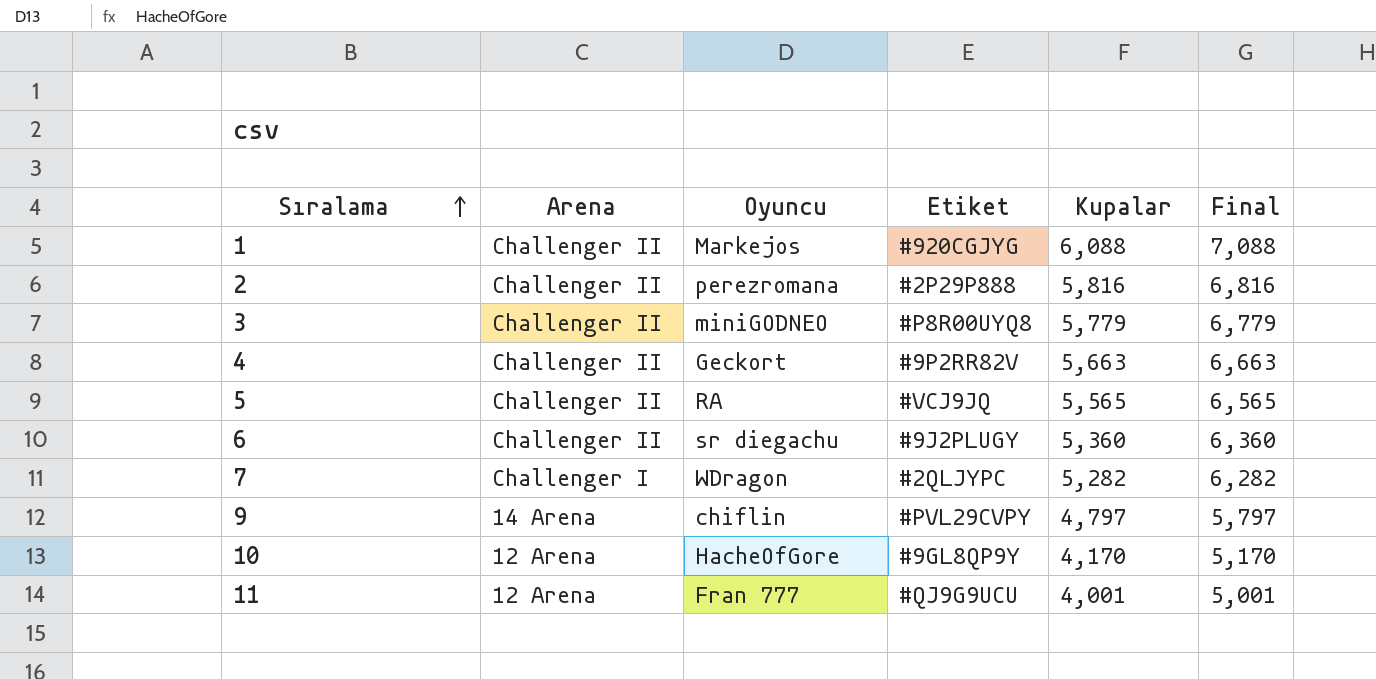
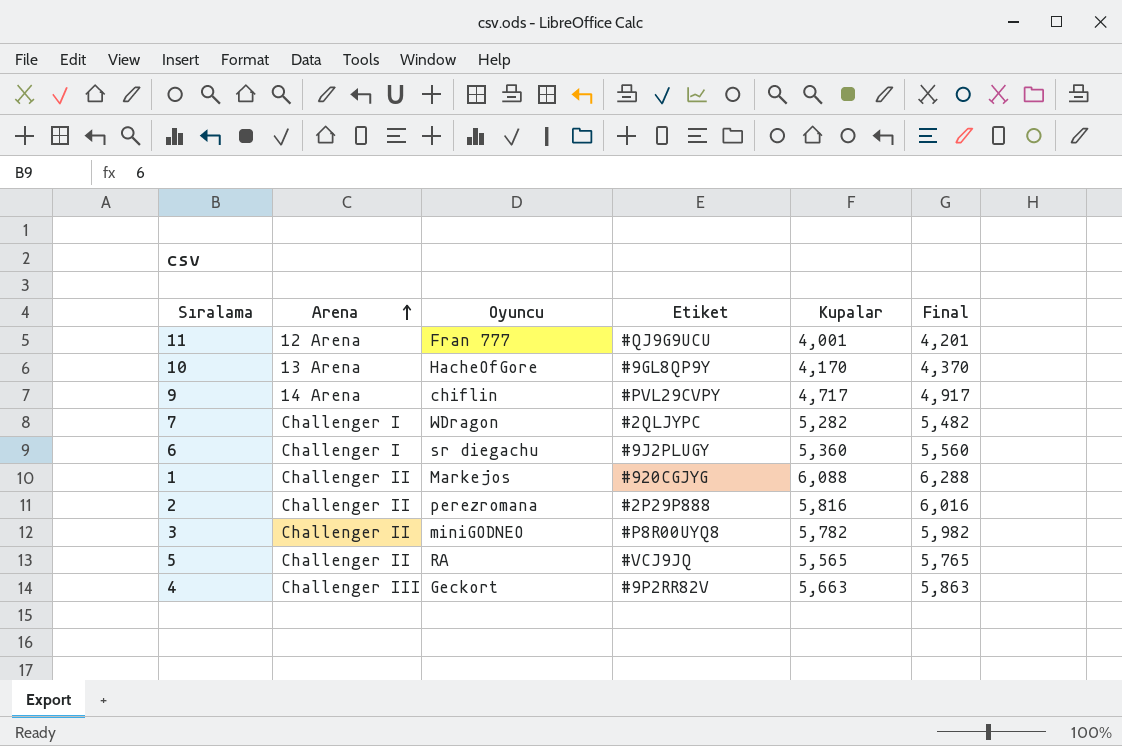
row order: Sıralama ascending -> Arena ascending
column Final | formula: [Kupalar] + 1000 -> [Kupalar] + 200
10 | Arena: 12 Arena -> 13 Arena
9 | Kupalar: 4,797 -> 4,717
6 | Arena: Challenger II -> Challenger I
3 | Kupalar: 5,779 -> 5,782
4 | Arena: Challenger II -> Challenger III

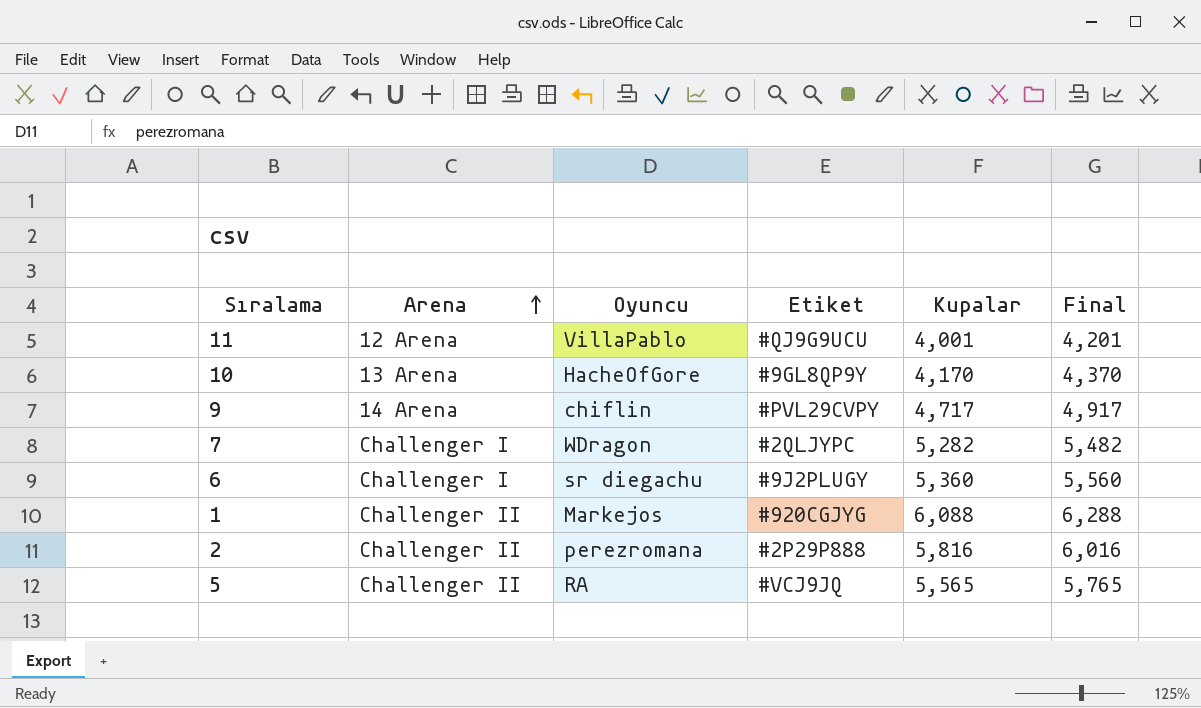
row 3: Challenger II | miniGODNEO | #P8R00UYQ8 | 5,782 | 5,982 -> none
row 4: Challenger III | Geckort | #9P2RR82V | 5,663 | 5,863 -> none
11 | Oyuncu: Fran 777 -> VillaPablo

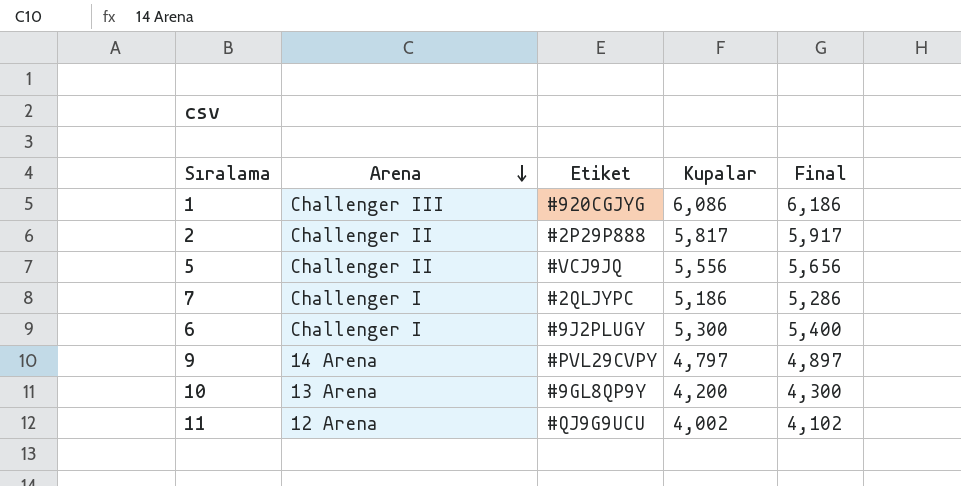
row order: Arena ascending -> Arena descending
column Oyuncu | position: 3 -> none
column Final | formula: [Kupalar] + 200 -> [Kupalar] + 100
1 | Arena: Challenger II -> Challenger III
1 | Kupalar: 6,088 -> 6,086
2 | Kupalar: 5,816 -> 5,817
5 | Kupalar: 5,565 -> 5,556
7 | Kupalar: 5,282 -> 5,186
6 | Kupalar: 5,360 -> 5,300
9 | Kupalar: 4,717 -> 4,797
10 | Kupalar: 4,170 -> 4,200
11 | Kupalar: 4,001 -> 4,002

